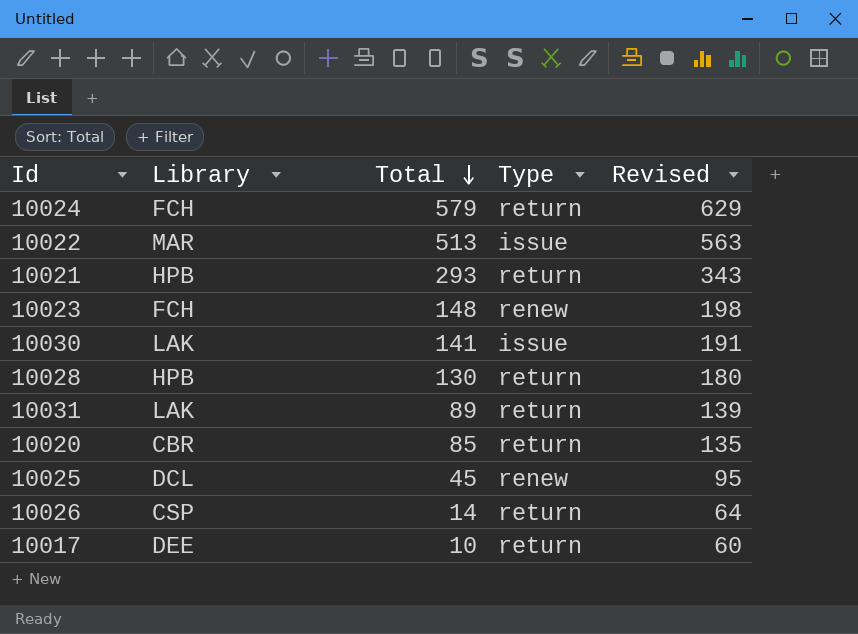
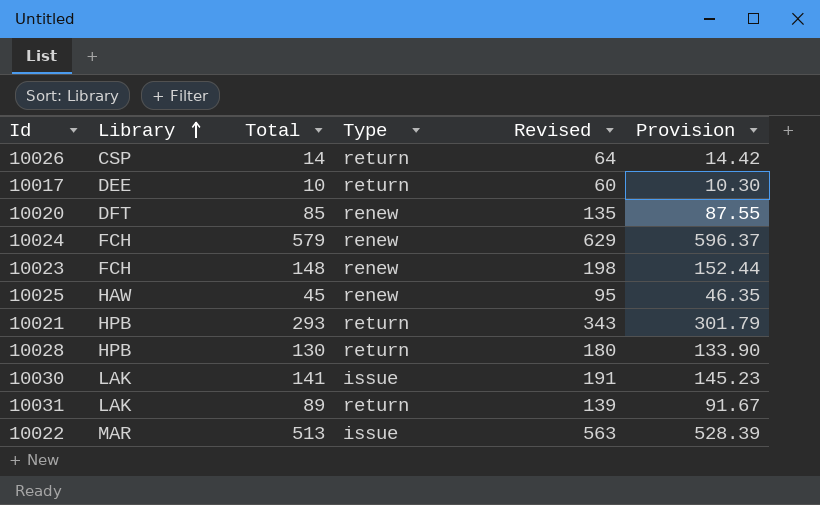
row order: Total descending -> Library ascending
column Provision | formula: none -> [Total] * 1.03
10020 | Library: CBR -> DFT
10020 | Type: return -> renew
10024 | Type: return -> renew
10025 | Library: DCL -> HAW

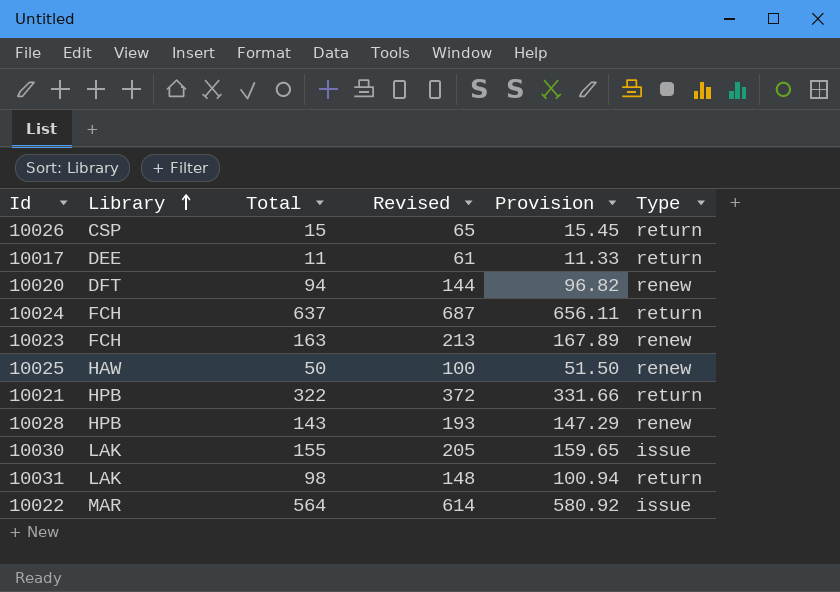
column Type | position: 4 -> 6
10026 | Total: 14 -> 15
10026 | Revised: 64 -> 65
10026 | Provision: 14.42 -> 15.45
10017 | Total: 10 -> 11
10017 | Revised: 60 -> 61
10017 | Provision: 10.30 -> 11.33
10020 | Total: 85 -> 94
10020 | Revised: 135 -> 144
10020 | Provision: 87.55 -> 96.82
10024 | Total: 579 -> 637
10024 | Revised: 629 -> 687
10024 | Provision: 596.37 -> 656.11
10024 | Type: renew -> return
10023 | Total: 148 -> 163
10023 | Revised: 198 -> 213
10023 | Provision: 152.44 -> 167.89
10025 | Total: 45 -> 50
10025 | Revised: 95 -> 100
10025 | Provision: 46.35 -> 51.50
10021 | Total: 293 -> 322
10021 | Revised: 343 -> 372
10021 | Provision: 301.79 -> 331.66
10028 | Total: 130 -> 143
10028 | Revised: 180 -> 193
10028 | Provision: 133.90 -> 147.29
10028 | Type: return -> renew
10030 | Total: 141 -> 155
10030 | Revised: 191 -> 205
10030 | Provision: 145.23 -> 159.65
10031 | Total: 89 -> 98
10031 | Revised: 139 -> 148
10031 | Provision: 91.67 -> 100.94
10022 | Total: 513 -> 564
10022 | Revised: 563 -> 614
10022 | Provision: 528.39 -> 580.92

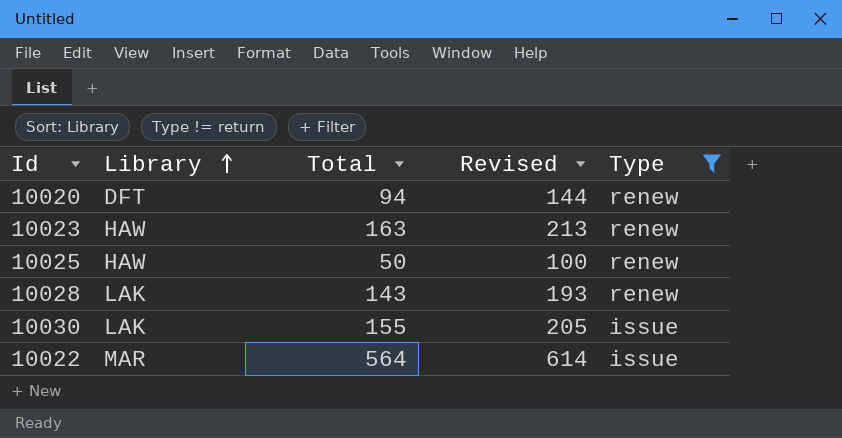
filter: none -> Type != return
column Provision | formula: [Total] * 1.03 -> none
10023 | Library: FCH -> HAW
10028 | Library: HPB -> LAK

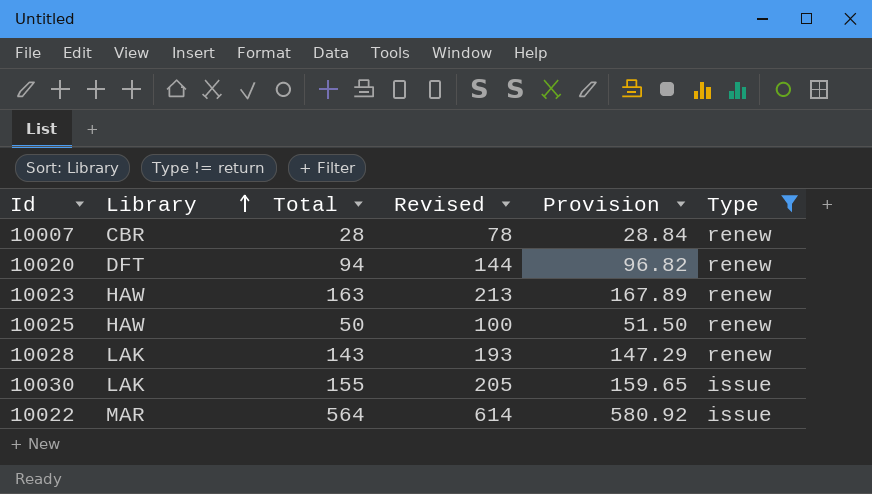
column Provision | formula: none -> [Total] * 1.03
row 10007: none -> CBR | 28 | 78 | 28.84 | renew

